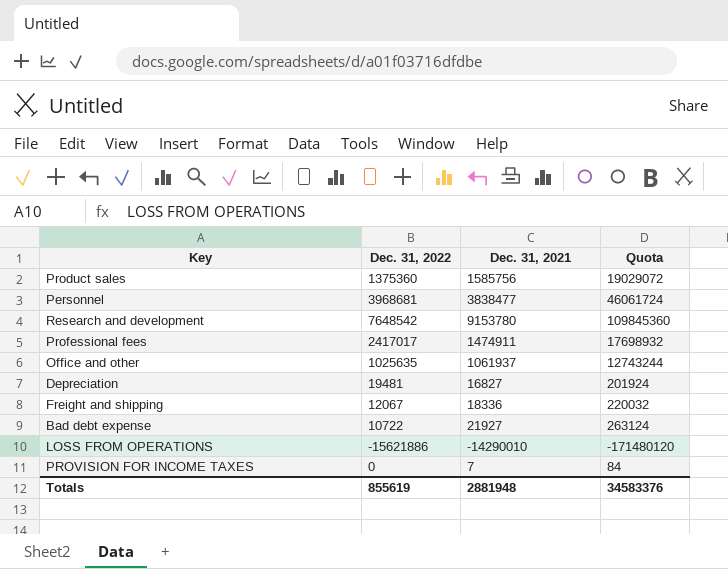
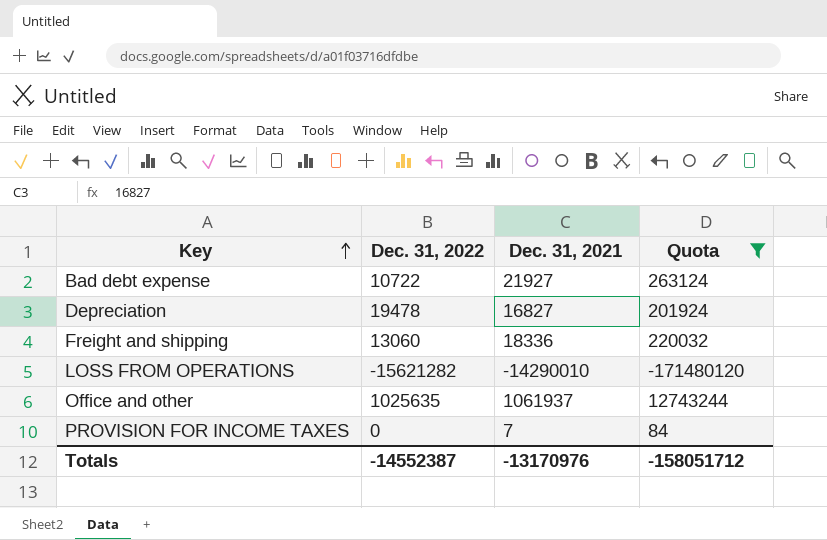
filter: none -> Quota <= 12743244
row order: none -> Key ascending
Depreciation | Dec. 31, 2022: 19481 -> 19478
Freight and shipping | Dec. 31, 2022: 12067 -> 13060
LOSS FROM OPERATIONS | Dec. 31, 2022: -15621886 -> -15621282
Totals | Dec. 31, 2022: 855619 -> -14552387
Totals | Dec. 31, 2021: 2881948 -> -13170976
Totals | Quota: 34583376 -> -158051712

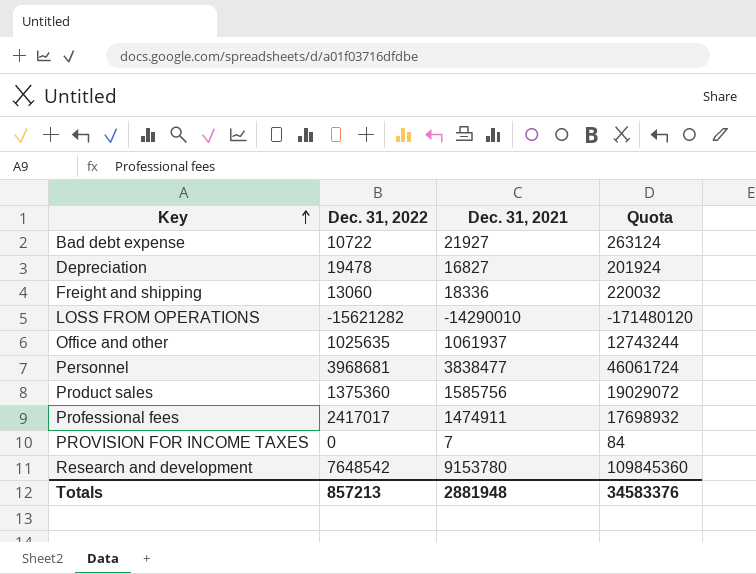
filter: Quota <= 12743244 -> none
Totals | Dec. 31, 2022: -14552387 -> 857213
Totals | Dec. 31, 2021: -13170976 -> 2881948
Totals | Quota: -158051712 -> 34583376

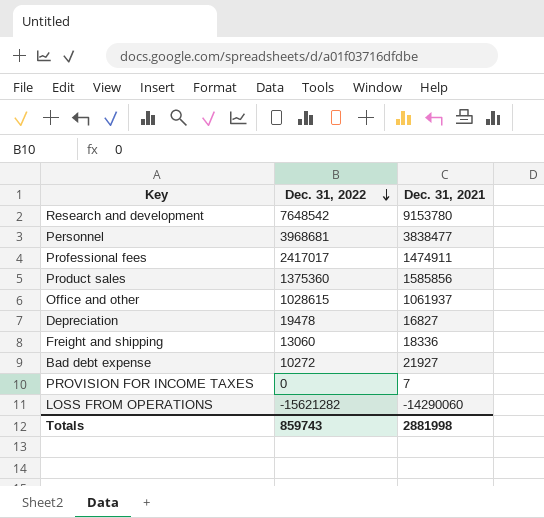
row order: Key ascending -> Dec. 31, 2022 descending
column Quota | formula: [Dec. 31, 2021] * 12 -> none
Product sales | Dec. 31, 2021: 1585756 -> 1585856
Office and other | Dec. 31, 2022: 1025635 -> 1028615
Bad debt expense | Dec. 31, 2022: 10722 -> 10272
LOSS FROM OPERATIONS | Dec. 31, 2021: -14290010 -> -14290060
Totals | Dec. 31, 2022: 857213 -> 859743
Totals | Dec. 31, 2021: 2881948 -> 2881998

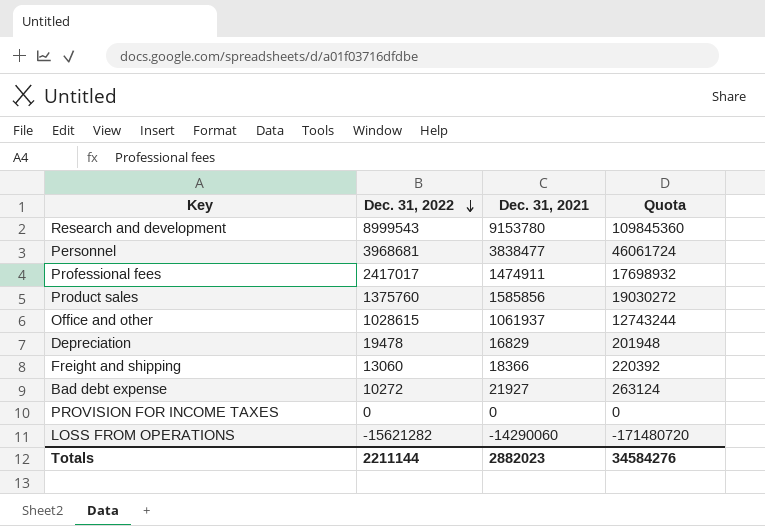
column Quota | formula: none -> [Dec. 31, 2021] * 12
Research and development | Dec. 31, 2022: 7648542 -> 8999543
Product sales | Dec. 31, 2022: 1375360 -> 1375760
Depreciation | Dec. 31, 2021: 16827 -> 16829
Freight and shipping | Dec. 31, 2021: 18336 -> 18366
PROVISION FOR INCOME TAXES | Dec. 31, 2021: 7 -> 0
Totals | Dec. 31, 2022: 859743 -> 2211144
Totals | Dec. 31, 2021: 2881998 -> 2882023

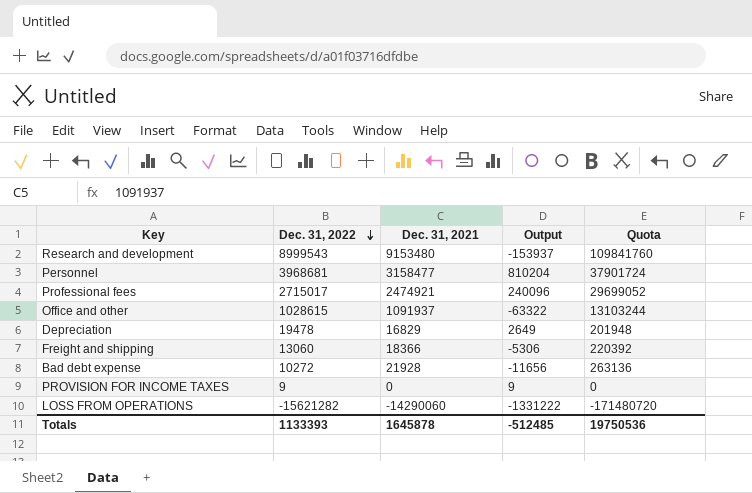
column Output | formula: none -> [Dec. 31, 2022] - [Dec. 31, 2021]
row Product sales: 1375760 | 1585856 | 19030272 -> none
Research and development | Dec. 31, 2021: 9153780 -> 9153480
Research and development | Quota: 109845360 -> 109841760
Personnel | Dec. 31, 2021: 3838477 -> 3158477
Personnel | Quota: 46061724 -> 37901724
Professional fees | Dec. 31, 2022: 2417017 -> 2715017
Professional fees | Dec. 31, 2021: 1474911 -> 2474921
Professional fees | Quota: 17698932 -> 29699052
Office and other | Dec. 31, 2021: 1061937 -> 1091937
Office and other | Quota: 12743244 -> 13103244
Bad debt expense | Dec. 31, 2021: 21927 -> 21928
Bad debt expense | Quota: 263124 -> 263136
PROVISION FOR INCOME TAXES | Dec. 31, 2022: 0 -> 9
Totals | Dec. 31, 2022: 2211144 -> 1133393
Totals | Dec. 31, 2021: 2882023 -> 1645878
Totals | Quota: 34584276 -> 19750536

